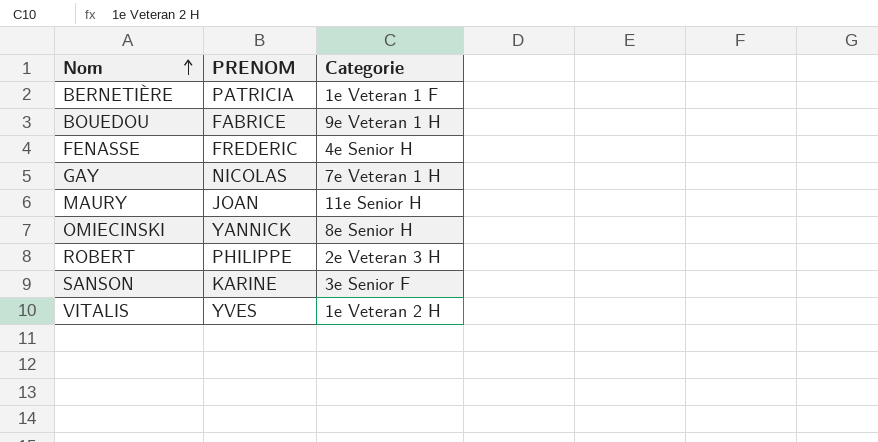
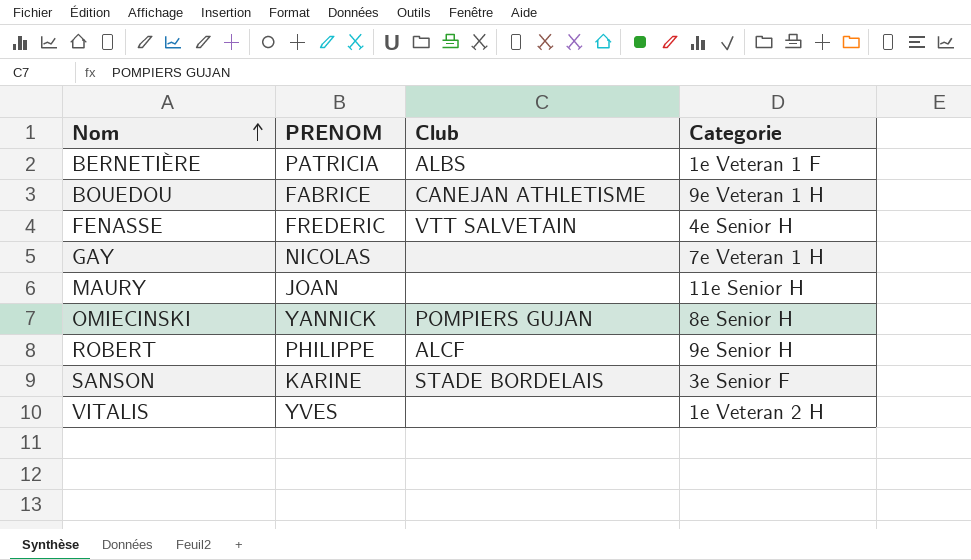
column Club | position: none -> 3
ROBERT | Categorie: 2e Veteran 3 H -> 9e Senior H

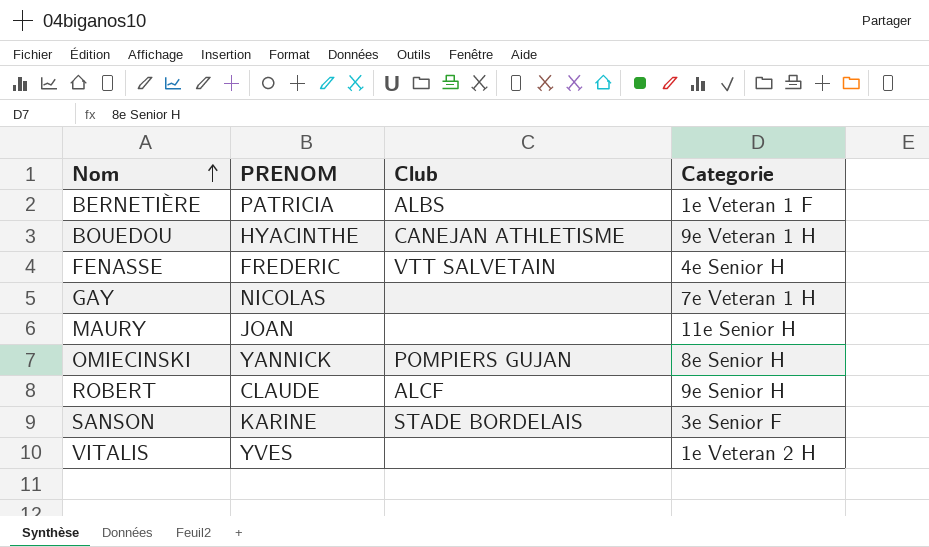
BOUEDOU | PRENOM: FABRICE -> HYACINTHE
ROBERT | PRENOM: PHILIPPE -> CLAUDE

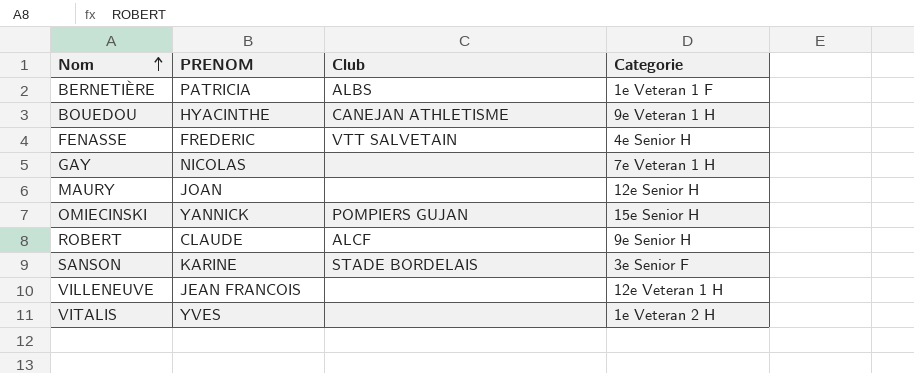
MAURY | Categorie: 11e Senior H -> 12e Senior H
OMIECINSKI | Categorie: 8e Senior H -> 15e Senior H
row VILLENEUVE: none -> JEAN FRANCOIS | none | 12e Veteran 1 H

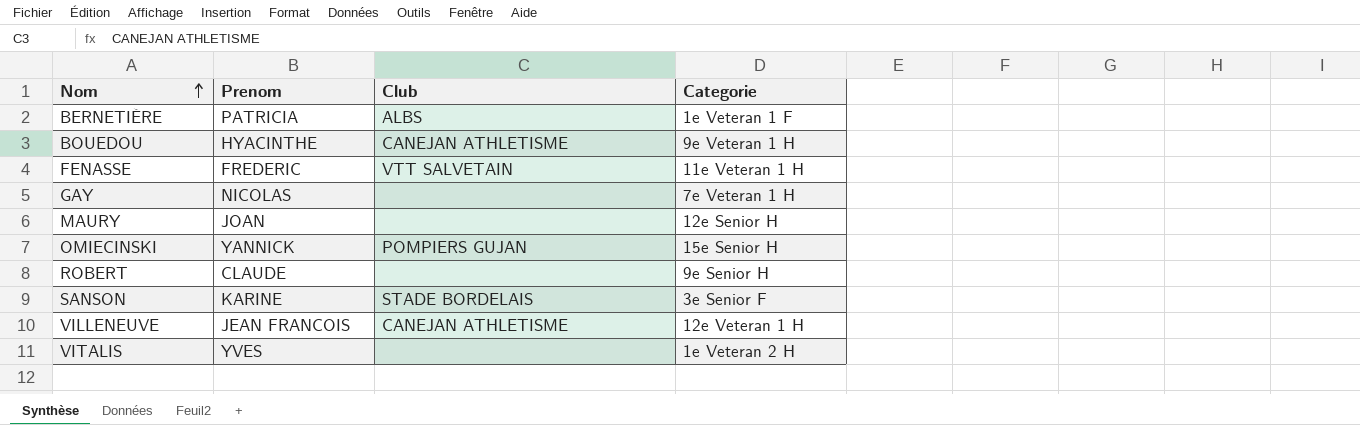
column name: PRENOM -> Prenom
FENASSE | Categorie: 4e Senior H -> 11e Veteran 1 H
ROBERT | Club: ALCF -> none
VILLENEUVE | Club: none -> CANEJAN ATHLETISME

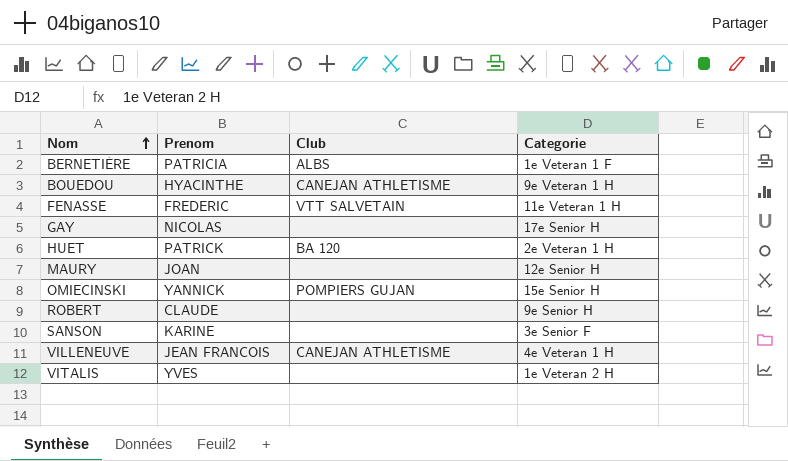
GAY | Categorie: 7e Veteran 1 H -> 17e Senior H
row HUET: none -> PATRICK | BA 120 | 2e Veteran 1 H
SANSON | Club: STADE BORDELAIS -> none
VILLENEUVE | Categorie: 12e Veteran 1 H -> 4e Veteran 1 H

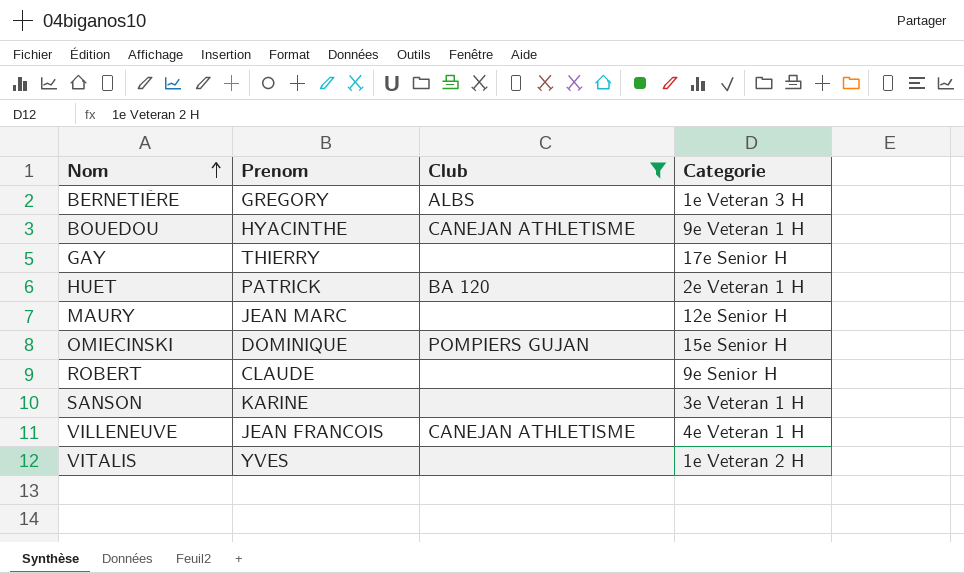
filter: none -> Club != VTT SALVETAIN
BERNETIÈRE | Prenom: PATRICIA -> GREGORY
BERNETIÈRE | Categorie: 1e Veteran 1 F -> 1e Veteran 3 H
GAY | Prenom: NICOLAS -> THIERRY
MAURY | Prenom: JOAN -> JEAN MARC
OMIECINSKI | Prenom: YANNICK -> DOMINIQUE
SANSON | Categorie: 3e Senior F -> 3e Veteran 1 H

